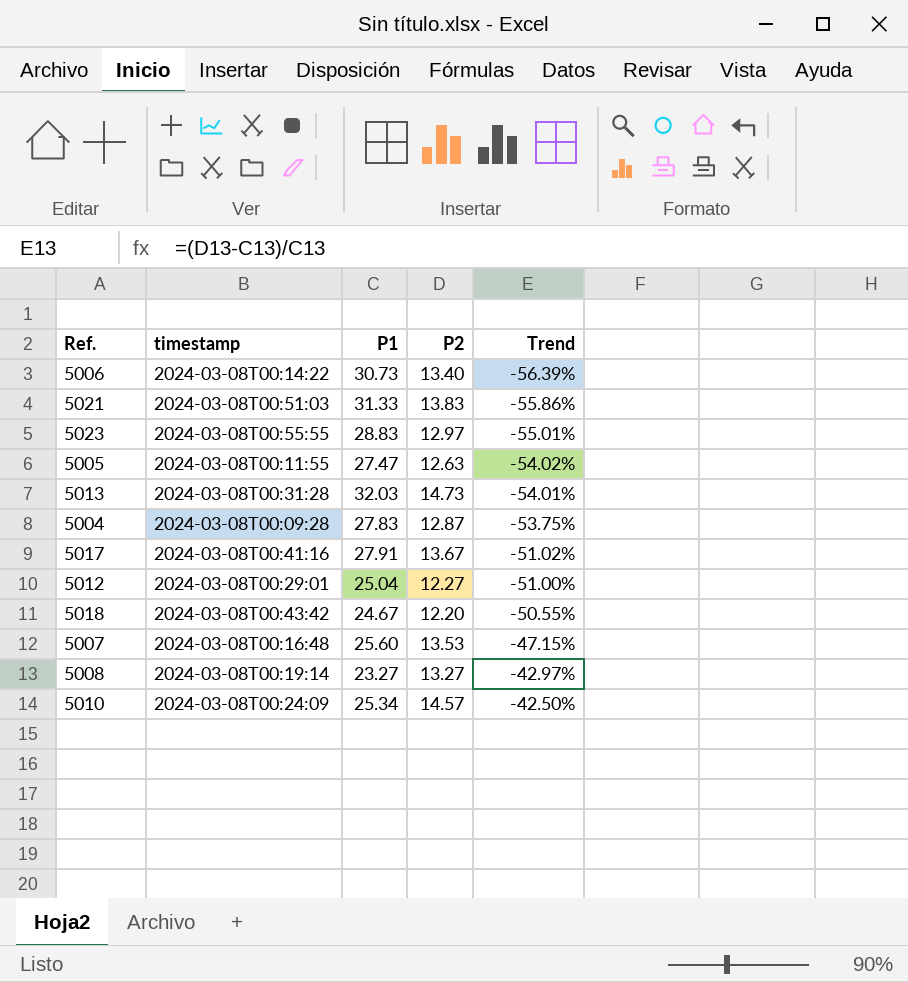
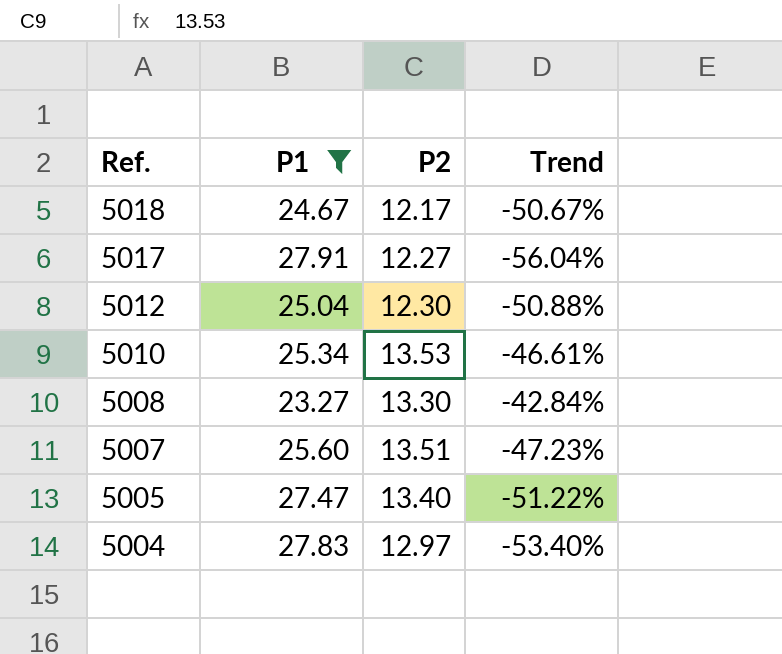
filter: none -> P1 <= 27.91
row order: Trend ascending -> Ref. descending
column timestamp | position: 2 -> none
5018 | P2: 12.20 -> 12.17
5018 | Trend: -50.55% -> -50.67%
5017 | P2: 13.67 -> 12.27
5017 | Trend: -51.02% -> -56.04%
5012 | P2: 12.27 -> 12.30
5012 | Trend: -51.00% -> -50.88%
5010 | P2: 14.57 -> 13.53
5010 | Trend: -42.50% -> -46.61%
5008 | P2: 13.27 -> 13.30
5008 | Trend: -42.97% -> -42.84%
5007 | P2: 13.53 -> 13.51
5007 | Trend: -47.15% -> -47.23%
5005 | P2: 12.63 -> 13.40
5005 | Trend: -54.02% -> -51.22%
5004 | P2: 12.87 -> 12.97
5004 | Trend: -53.75% -> -53.40%

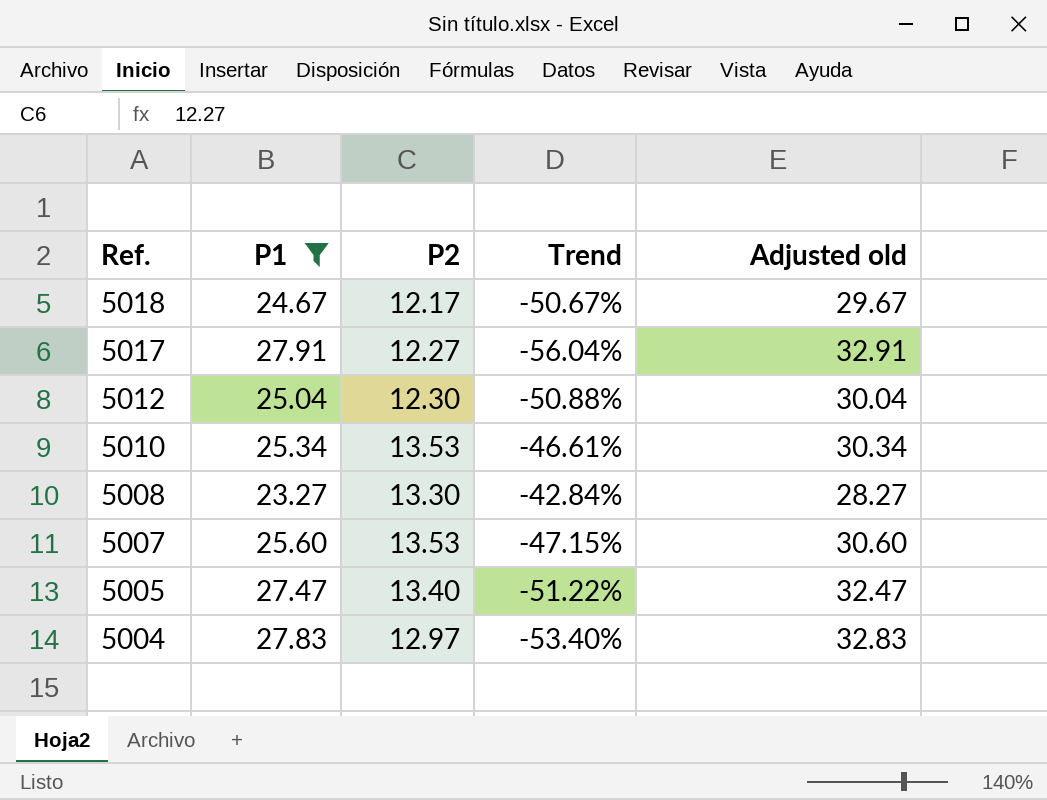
column Adjusted old | formula: none -> [P1] + 5
5007 | P2: 13.51 -> 13.53
5007 | Trend: -47.23% -> -47.15%

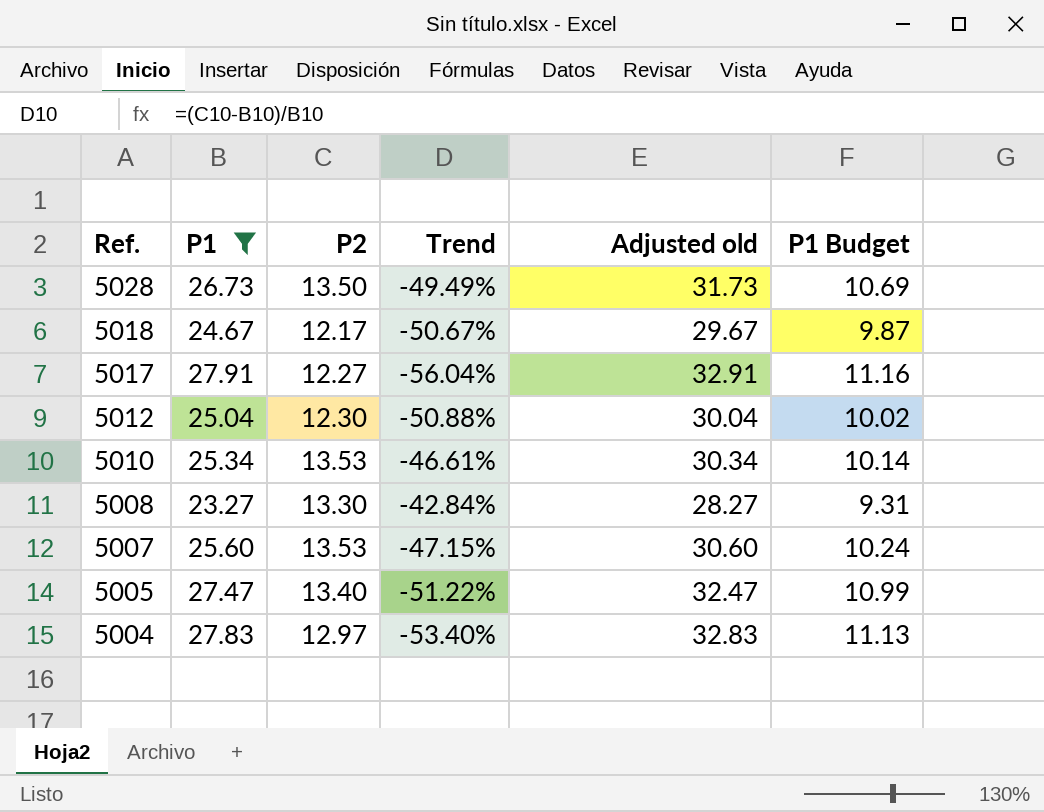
column P1 Budget | formula: none -> [P1] * 0.4
row 5028: none -> 26.73 | 13.50 | -49.49% | 31.73 | 10.69

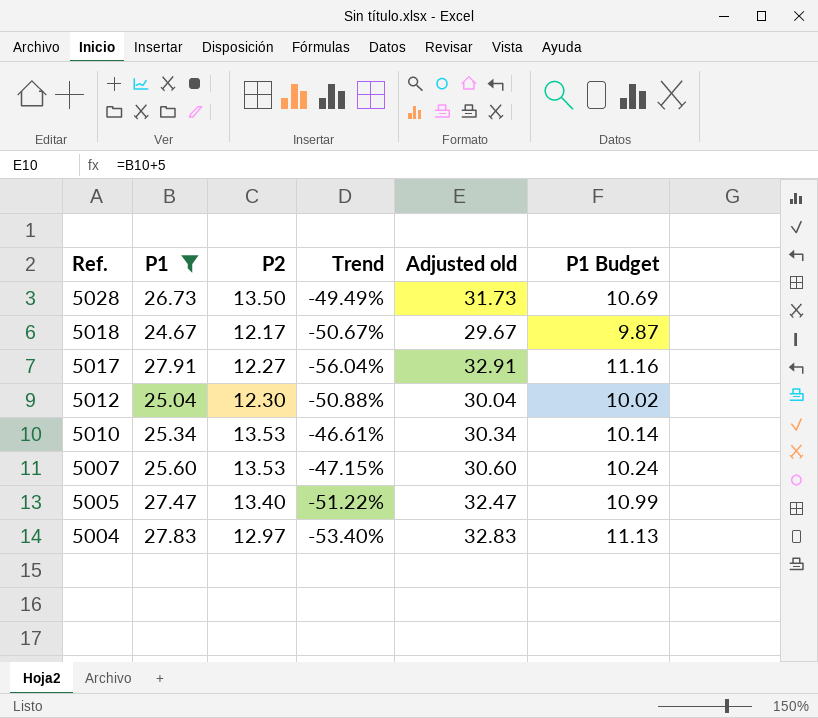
row 5008: 23.27 | 13.30 | -42.84% | 28.27 | 9.31 -> none

